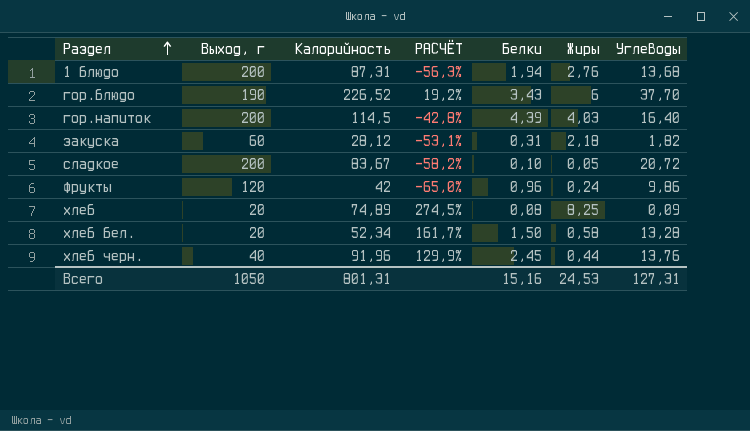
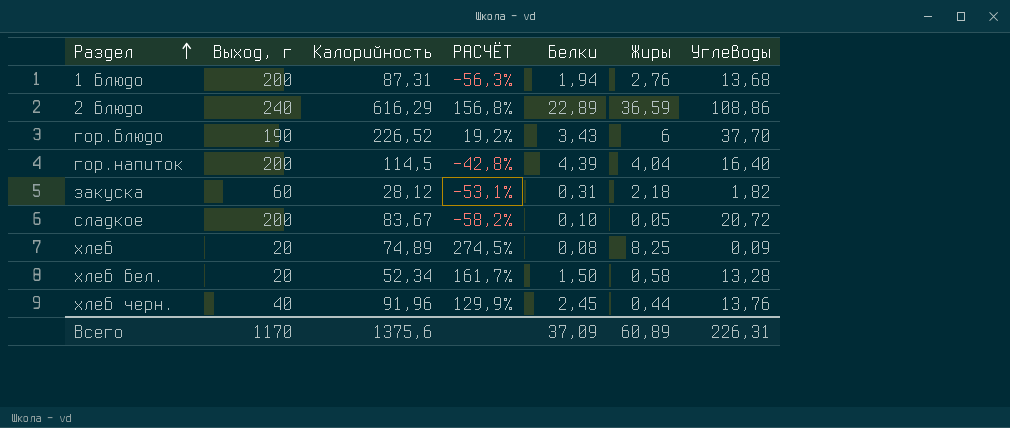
row фрукты: 120 | 42 | -65,0% | 0,96 | 0,24 | 9,86 -> none
row 2 блюдо: none -> 240 | 616,29 | 156,8% | 22,89 | 36,59 | 108,86
гор.напиток | Жиры: 4,03 -> 4,04
Всего | Выход, г: 1050 -> 1170
Всего | Калорийность: 801,31 -> 1375,6
Всего | Белки: 15,16 -> 37,09
Всего | Жиры: 24,53 -> 60,89
Всего | Углеводы: 127,31 -> 226,31

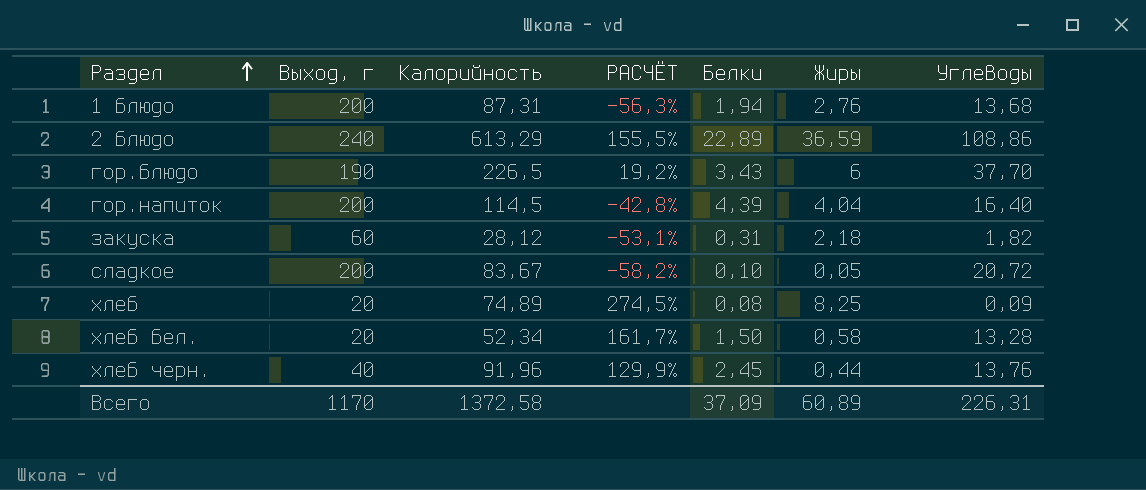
2 блюдо | Калорийность: 616,29 -> 613,29
2 блюдо | РАСЧЁТ: 156,8% -> 155,5%
гор.блюдо | Калорийность: 226,52 -> 226,5
Всего | Калорийность: 1375,6 -> 1372,58

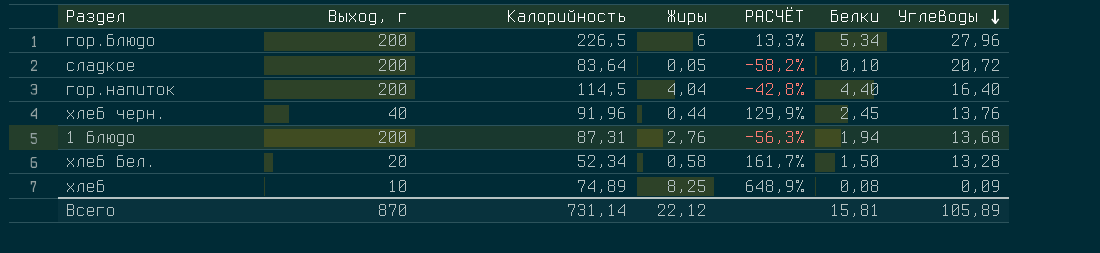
row order: Раздел ascending -> Углеводы descending
column Жиры | position: 6 -> 4
row 2 блюдо: 240 | 613,29 | 155,5% | 22,89 | 36,59 | 108,86 -> none
row закуска: 60 | 28,12 | -53,1% | 0,31 | 2,18 | 1,82 -> none
гор.блюдо | Выход, г: 190 -> 200
гор.блюдо | РАСЧЁТ: 19,2% -> 13,3%
гор.блюдо | Белки: 3,43 -> 5,34
гор.блюдо | Углеводы: 37,70 -> 27,96
сладкое | Калорийность: 83,67 -> 83,64
гор.напиток | Белки: 4,39 -> 4,40
хлеб | Выход, г: 20 -> 10
хлеб | РАСЧЁТ: 274,5% -> 648,9%
Всего | Выход, г: 1170 -> 870
Всего | Калорийность: 1372,58 -> 731,14
Всего | Жиры: 60,89 -> 22,12
Всего | Белки: 37,09 -> 15,81
Всего | Углеводы: 226,31 -> 105,89

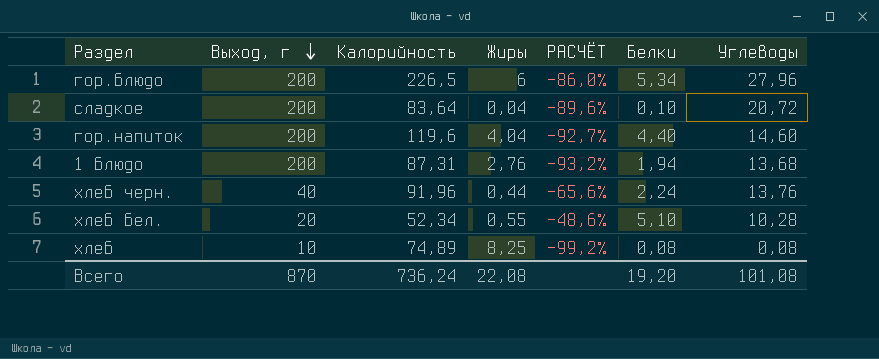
row order: Углеводы descending -> Выход, г descending
column РАСЧЁТ | formula: ([Калорийность] - [Выход, г]) / [Выход, г] -> ([Углеводы] - [Выход, г]) / [Выход, г]
сладкое | Жиры: 0,05 -> 0,04
гор.напиток | Калорийность: 114,5 -> 119,6
гор.напиток | Углеводы: 16,40 -> 14,60
хлеб черн. | Белки: 2,45 -> 2,24
хлеб бел. | Жиры: 0,58 -> 0,55
хлеб бел. | Белки: 1,50 -> 5,10
хлеб бел. | Углеводы: 13,28 -> 10,28
хлеб | Углеводы: 0,09 -> 0,08
Всего | Калорийность: 731,14 -> 736,24
Всего | Жиры: 22,12 -> 22,08
Всего | Белки: 15,81 -> 19,20
Всего | Углеводы: 105,89 -> 101,08

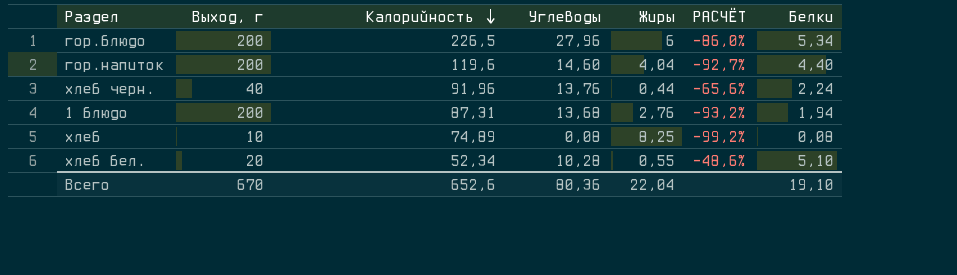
row order: Выход, г descending -> Калорийность descending
column Углеводы | position: 7 -> 4
row сладкое: 200 | 83,64 | 0,04 | -89,6% | 0,10 | 20,72 -> none
Всего | Выход, г: 870 -> 670
Всего | Калорийность: 736,24 -> 652,6
Всего | Углеводы: 101,08 -> 80,36
Всего | Жиры: 22,08 -> 22,04
Всего | Белки: 19,20 -> 19,10

